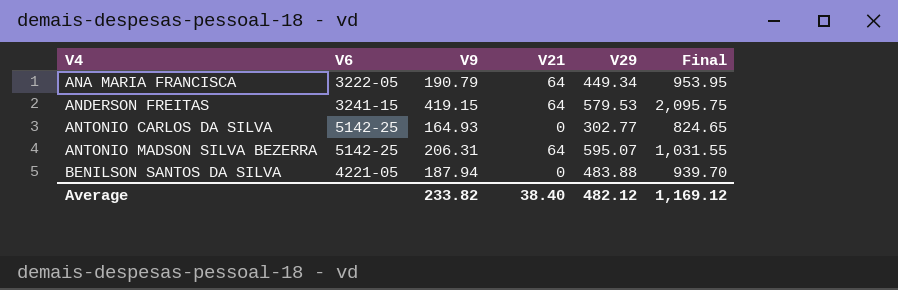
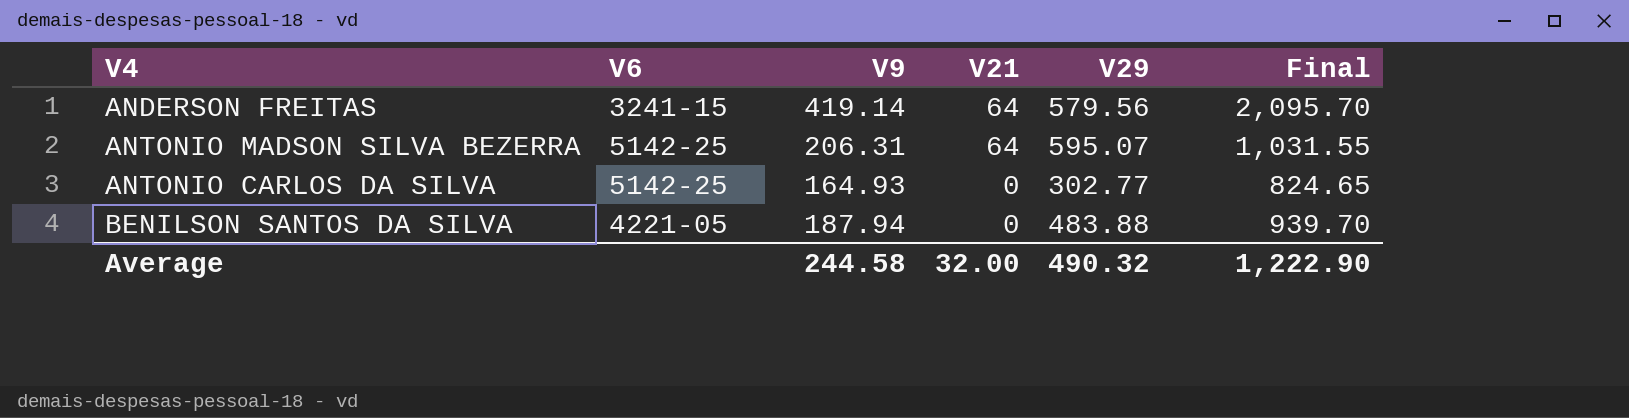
row order: V4 ascending -> V21 descending
row ANA MARIA FRANCISCA: 3222-05 | 190.79 | 64 | 449.34 | 953.95 -> none
ANDERSON FREITAS | V9: 419.15 -> 419.14
ANDERSON FREITAS | V29: 579.53 -> 579.56
ANDERSON FREITAS | Final: 2,095.75 -> 2,095.70
Average | V9: 233.82 -> 244.58
Average | V21: 38.40 -> 32.00
Average | V29: 482.12 -> 490.32
Average | Final: 1,169.12 -> 1,222.90

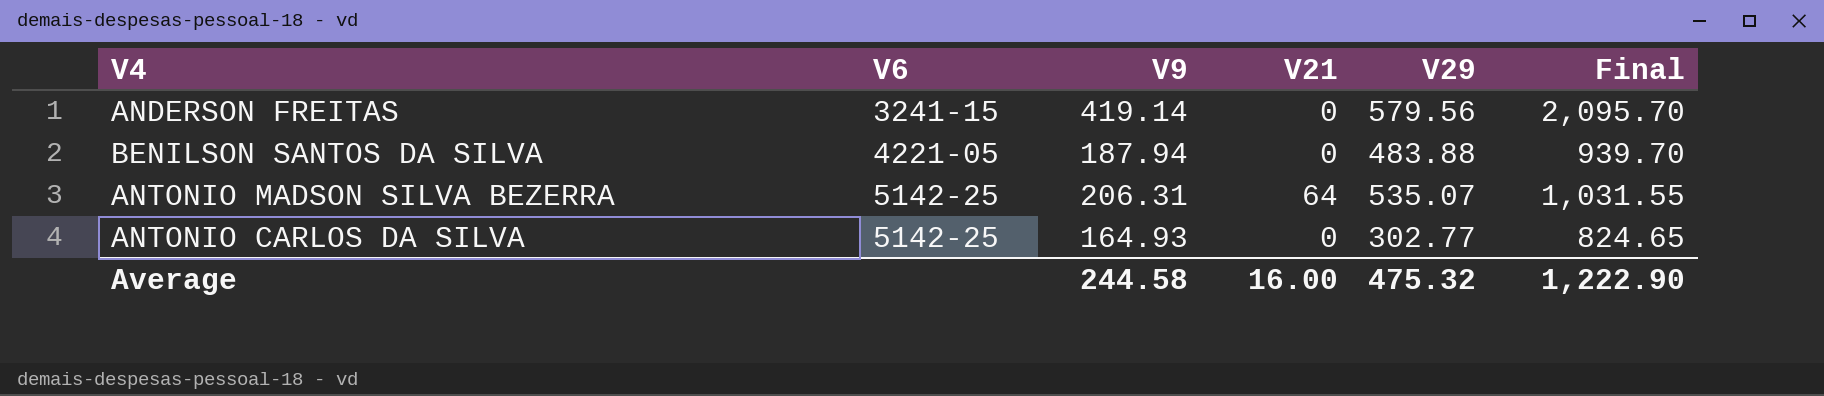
row order: V21 descending -> V6 ascending
ANDERSON FREITAS | V21: 64 -> 0
ANTONIO MADSON SILVA BEZERRA | V29: 595.07 -> 535.07
Average | V21: 32.00 -> 16.00
Average | V29: 490.32 -> 475.32

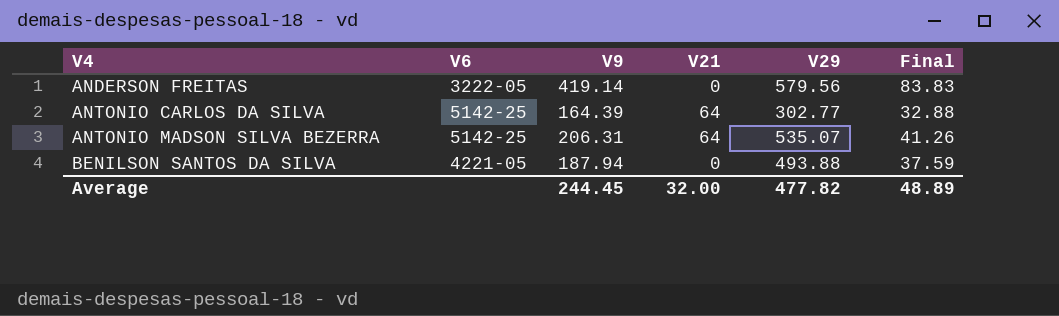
row order: V6 ascending -> V4 ascending
column Final | formula: [V9] * 5 -> [V9] * 0.2
ANDERSON FREITAS | V6: 3241-15 -> 3222-05
ANTONIO CARLOS DA SILVA | V9: 164.93 -> 164.39
ANTONIO CARLOS DA SILVA | V21: 0 -> 64
BENILSON SANTOS DA SILVA | V29: 483.88 -> 493.88
Average | V9: 244.58 -> 244.45
Average | V21: 16.00 -> 32.00
Average | V29: 475.32 -> 477.82
Average | Final: 1,222.90 -> 48.89

